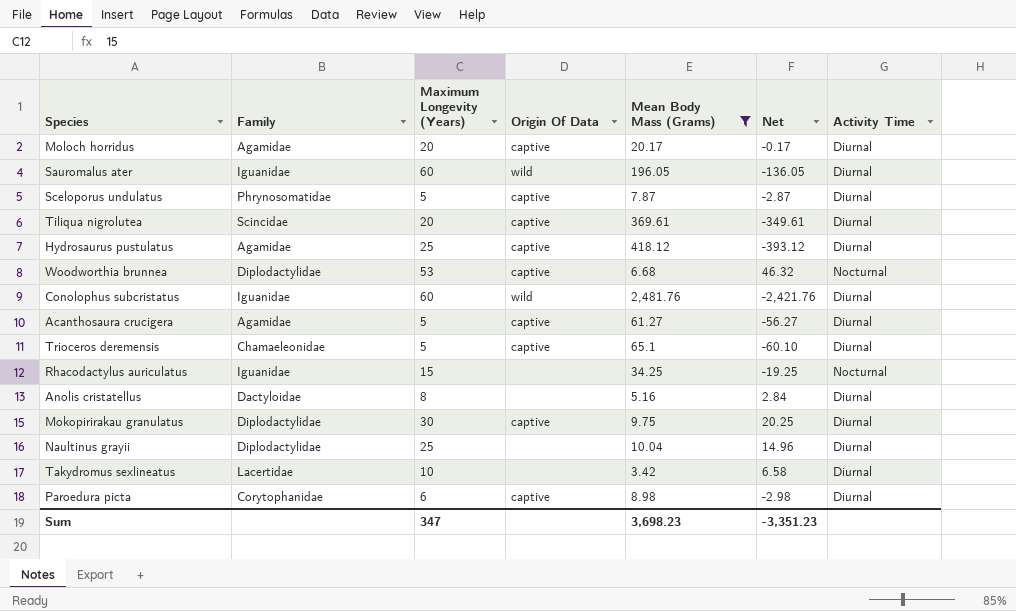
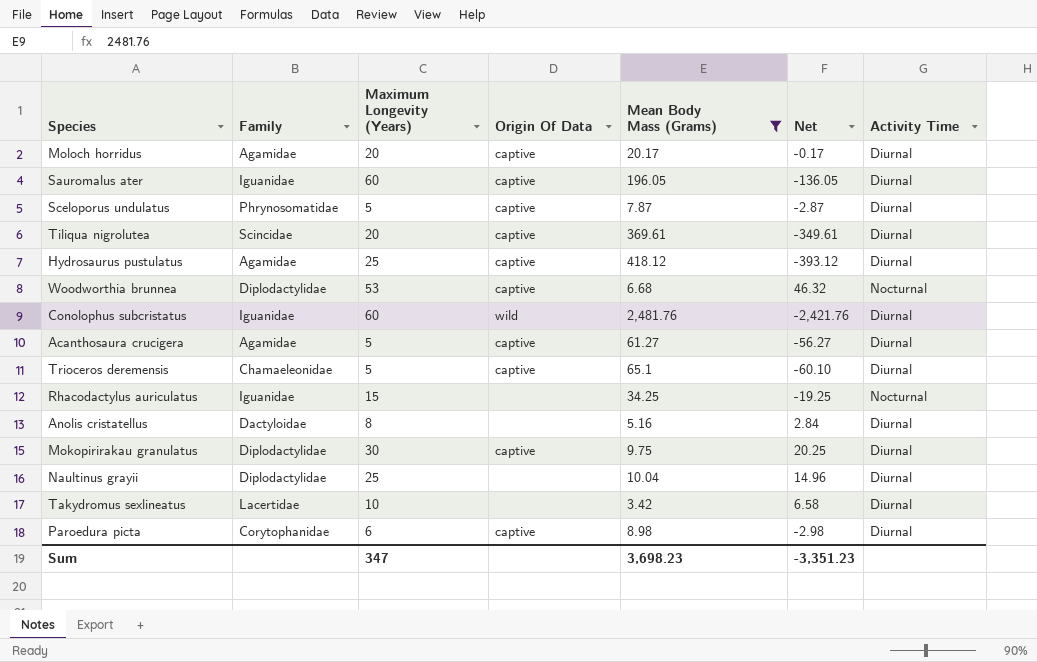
Sauromalus ater | Origin Of Data: wild -> captive

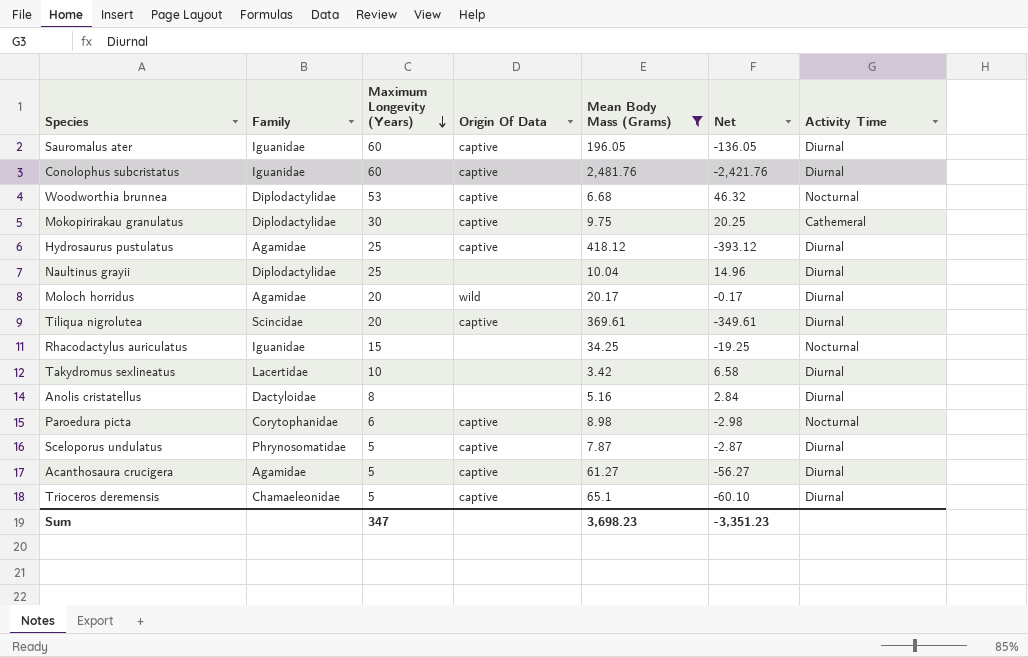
row order: none -> Maximum Longevity (Years) descending
Conolophus subcristatus | Origin Of Data: wild -> captive
Mokopirirakau granulatus | Activity Time: Diurnal -> Cathemeral
Moloch horridus | Origin Of Data: captive -> wild
Paroedura picta | Activity Time: Diurnal -> Nocturnal

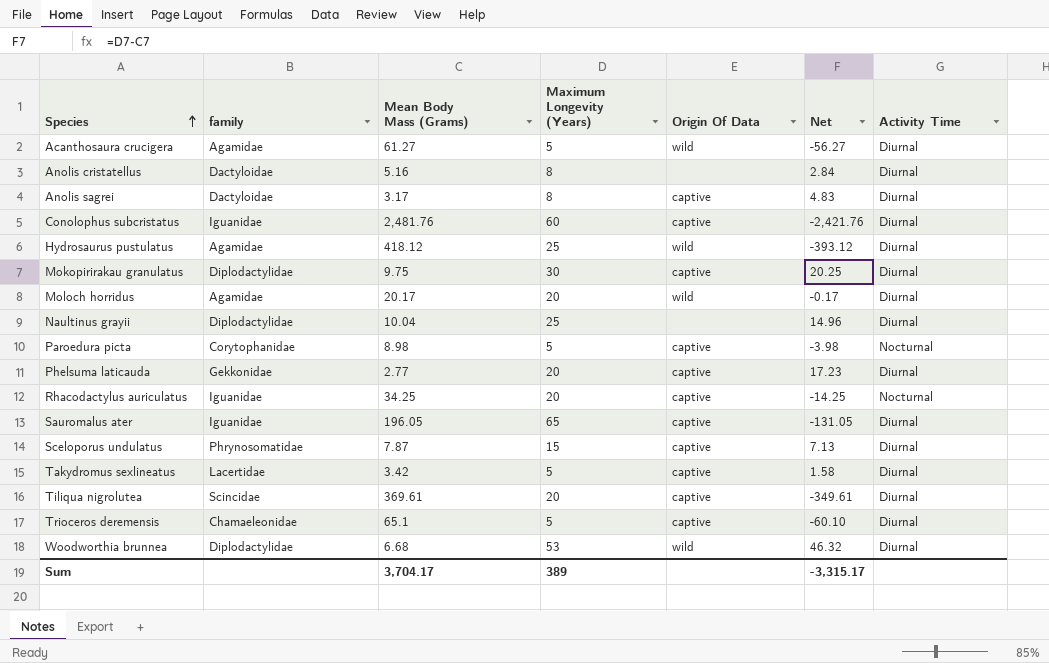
filter: Mean Body Mass (Grams) >= 3.42 -> none
row order: Maximum Longevity (Years) descending -> Species ascending
column name: Family -> family
column Mean Body Mass (Grams) | position: 5 -> 3
Acanthosaura crucigera | Origin Of Data: captive -> wild
Hydrosaurus pustulatus | Origin Of Data: captive -> wild
Mokopirirakau granulatus | Activity Time: Cathemeral -> Diurnal
Paroedura picta | Maximum Longevity (Years): 6 -> 5
Paroedura picta | Net: -2.98 -> -3.98
Rhacodactylus auriculatus | Maximum Longevity (Years): 15 -> 20
Rhacodactylus auriculatus | Origin Of Data: none -> captive
Rhacodactylus auriculatus | Net: -19.25 -> -14.25
Sauromalus ater | Maximum Longevity (Years): 60 -> 65
Sauromalus ater | Net: -136.05 -> -131.05
Sceloporus undulatus | Maximum Longevity (Years): 5 -> 15
Sceloporus undulatus | Net: -2.87 -> 7.13
Takydromus sexlineatus | Maximum Longevity (Years): 10 -> 5
Takydromus sexlineatus | Origin Of Data: none -> captive
Takydromus sexlineatus | Net: 6.58 -> 1.58
Woodworthia brunnea | Origin Of Data: captive -> wild
Woodworthia brunnea | Activity Time: Nocturnal -> Diurnal
Sum | Mean Body Mass (Grams): 3,698.23 -> 3,704.17
Sum | Maximum Longevity (Years): 347 -> 389
Sum | Net: -3,351.23 -> -3,315.17

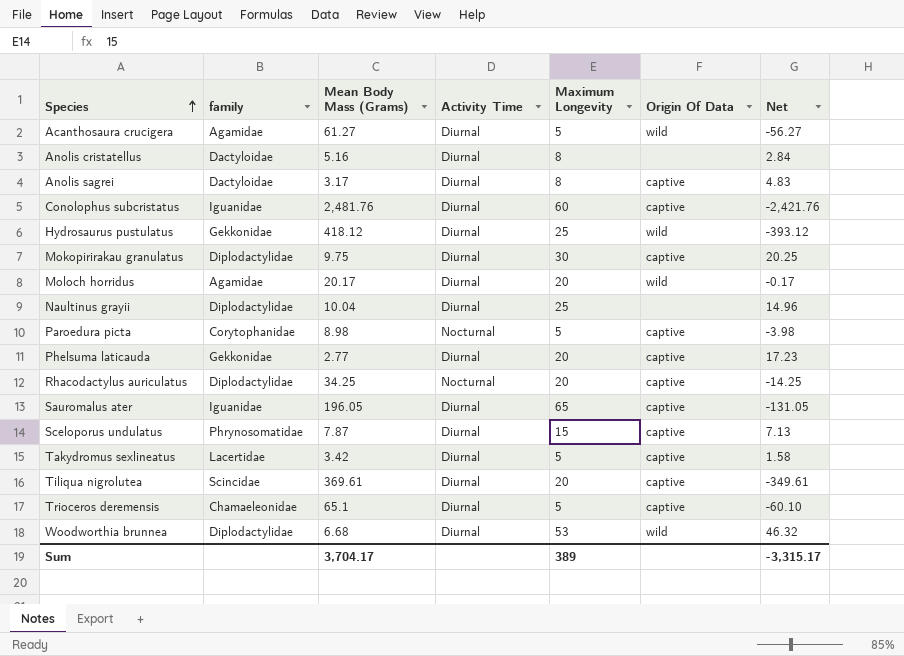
column Activity Time | position: 7 -> 4
column name: Maximum Longevity (Years) -> Maximum Longevity
Hydrosaurus pustulatus | family: Agamidae -> Gekkonidae
Rhacodactylus auriculatus | family: Iguanidae -> Diplodactylidae

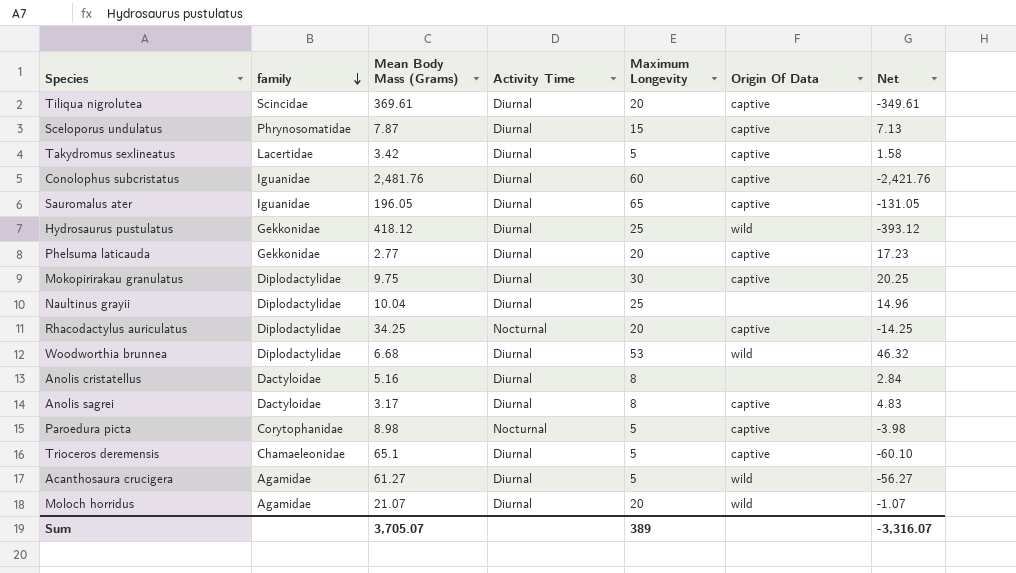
row order: Species ascending -> family descending
Moloch horridus | Mean Body Mass (Grams): 20.17 -> 21.07
Moloch horridus | Net: -0.17 -> -1.07
Sum | Mean Body Mass (Grams): 3,704.17 -> 3,705.07
Sum | Net: -3,315.17 -> -3,316.07

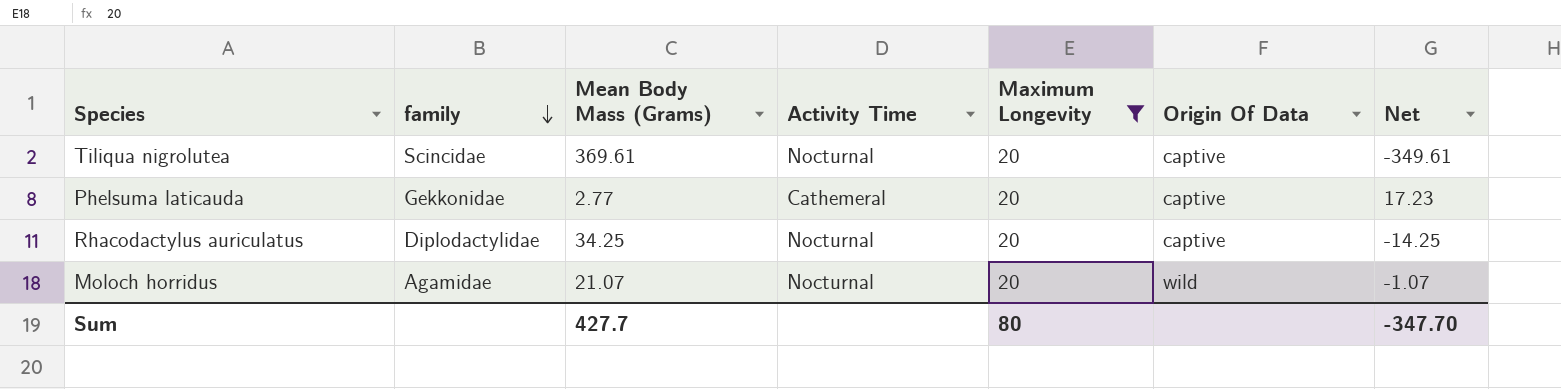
filter: none -> Maximum Longevity = 20
Tiliqua nigrolutea | Activity Time: Diurnal -> Nocturnal
Phelsuma laticauda | Activity Time: Diurnal -> Cathemeral
Moloch horridus | Activity Time: Diurnal -> Nocturnal
Sum | Mean Body Mass (Grams): 3,705.07 -> 427.7
Sum | Maximum Longevity: 389 -> 80
Sum | Net: -3,316.07 -> -347.70

